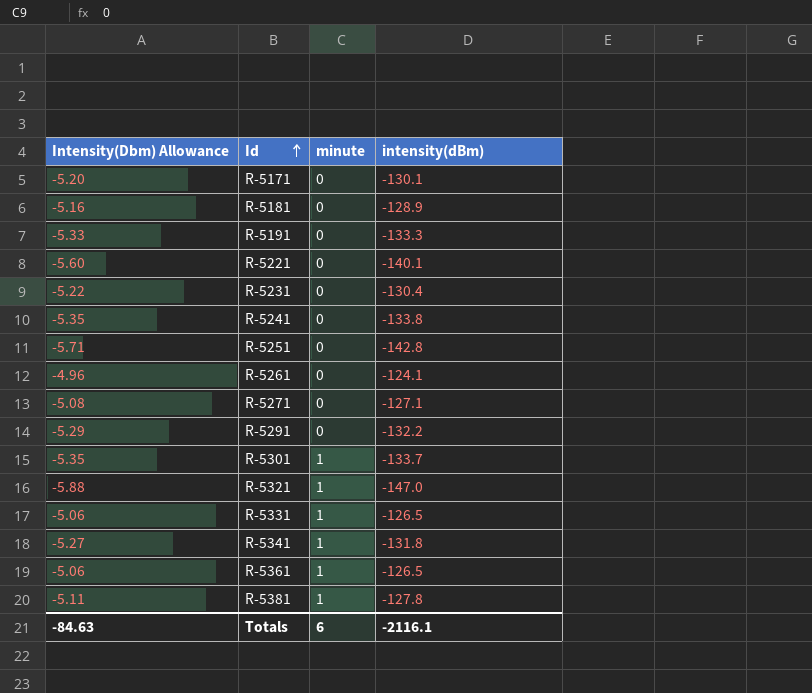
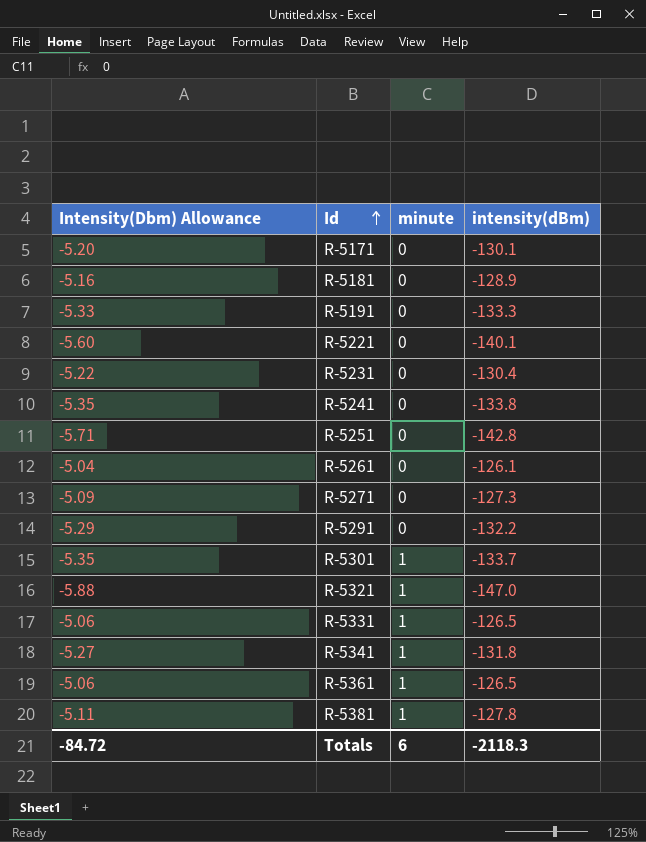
R-5261 | Intensity(Dbm) Allowance: -4.96 -> -5.04
R-5261 | intensity(dBm): -124.1 -> -126.1
R-5271 | Intensity(Dbm) Allowance: -5.08 -> -5.09
R-5271 | intensity(dBm): -127.1 -> -127.3
Totals | Intensity(Dbm) Allowance: -84.63 -> -84.72
Totals | intensity(dBm): -2116.1 -> -2118.3

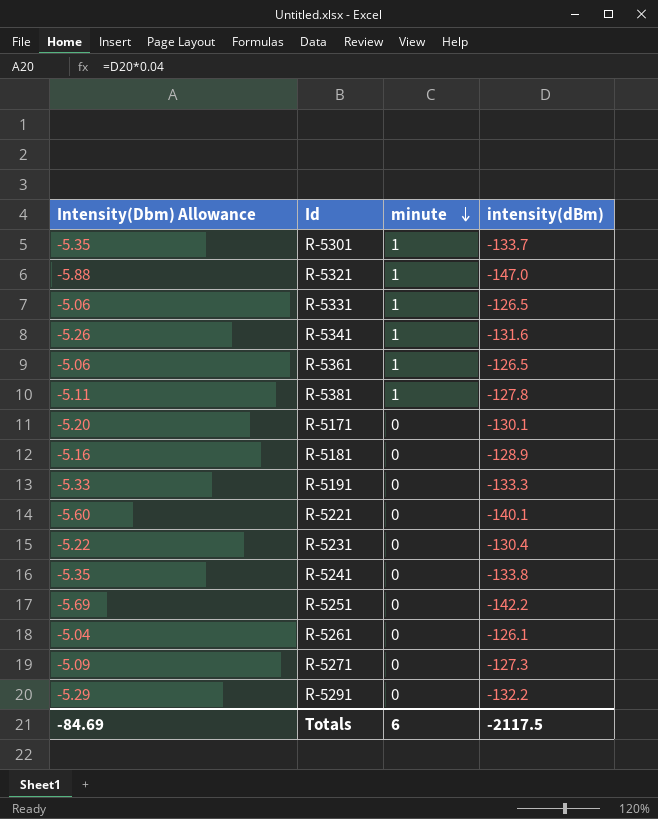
row order: Id ascending -> minute descending
R-5341 | Intensity(Dbm) Allowance: -5.27 -> -5.26
R-5341 | intensity(dBm): -131.8 -> -131.6
R-5251 | Intensity(Dbm) Allowance: -5.71 -> -5.69
R-5251 | intensity(dBm): -142.8 -> -142.2
Totals | Intensity(Dbm) Allowance: -84.72 -> -84.69
Totals | intensity(dBm): -2118.3 -> -2117.5

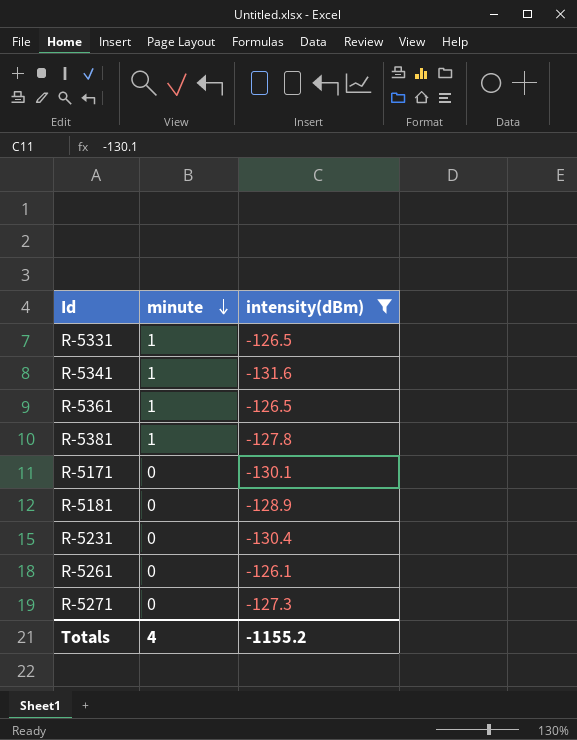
filter: none -> intensity(dBm) >= -131.6
column Intensity(Dbm) Allowance | formula: [intensity(dBm)] * 0.04 -> none
Totals | minute: 6 -> 4
Totals | intensity(dBm): -2117.5 -> -1155.2

